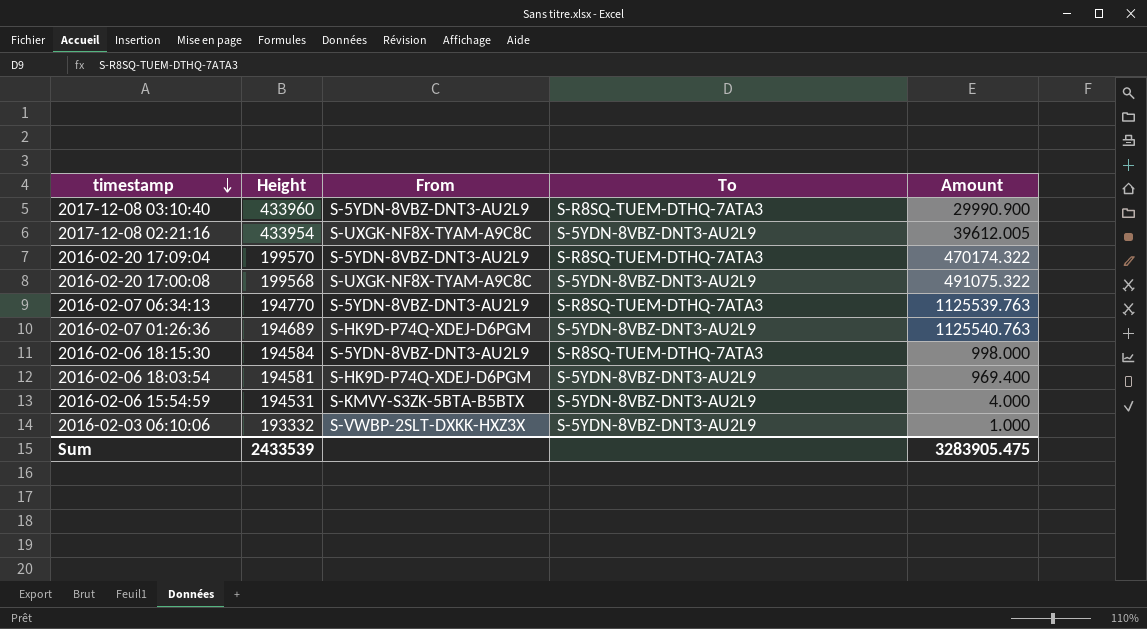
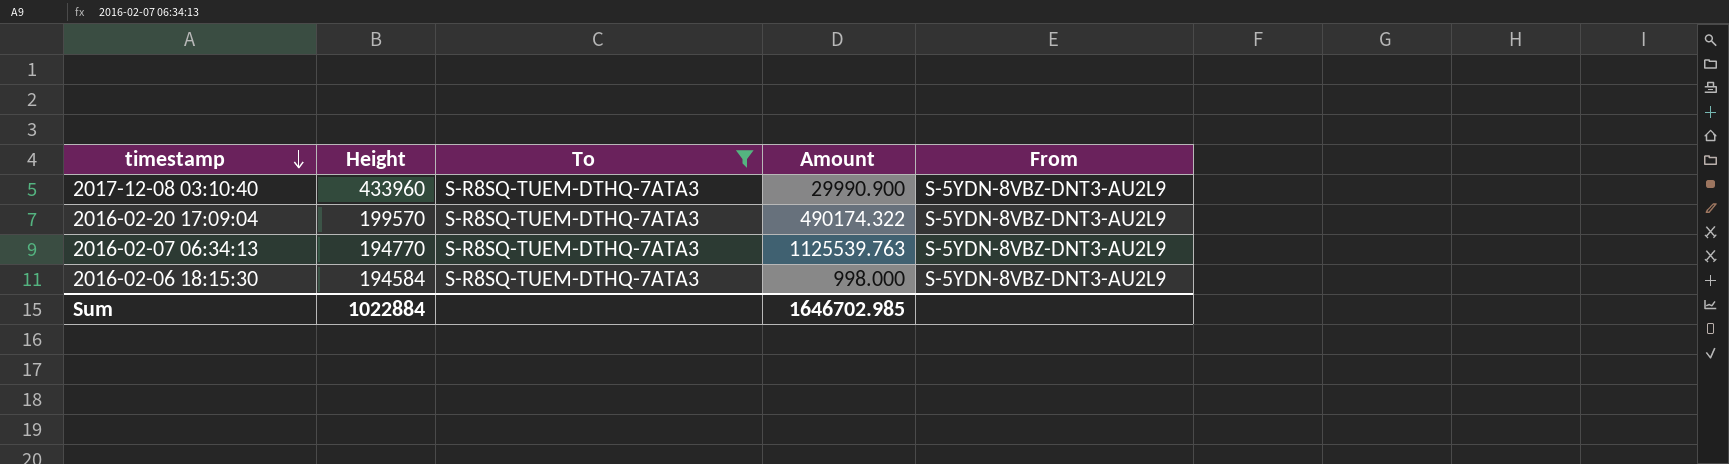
filter: none -> To = S-R8SQ-TUEM-DTHQ-7ATA3
column From | position: 3 -> 5
2016-02-20 17:09:04 | Amount: 470174.322 -> 490174.322
Sum | Height: 2433539 -> 1022884
Sum | Amount: 3283905.475 -> 1646702.985

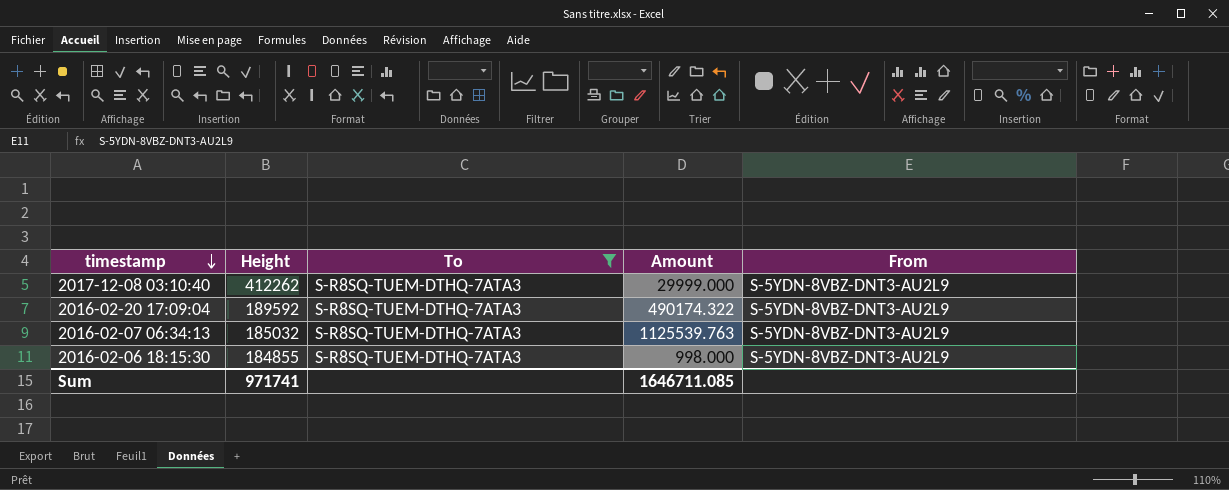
2017-12-08 03:10:40 | Height: 433960 -> 412262
2017-12-08 03:10:40 | Amount: 29990.900 -> 29999.000
2016-02-20 17:09:04 | Height: 199570 -> 189592
2016-02-07 06:34:13 | Height: 194770 -> 185032
2016-02-06 18:15:30 | Height: 194584 -> 184855
Sum | Height: 1022884 -> 971741
Sum | Amount: 1646702.985 -> 1646711.085

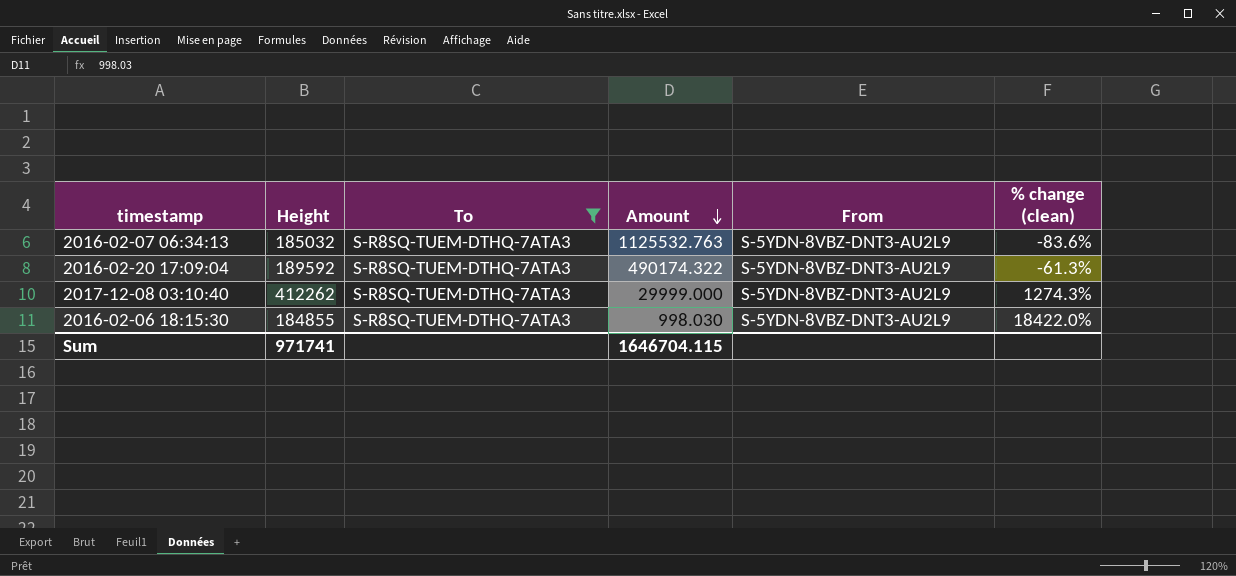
row order: timestamp descending -> Amount descending
column % change (clean) | formula: none -> ([Height] - [Amount]) / [Amount]
2016-02-07 06:34:13 | Amount: 1125539.763 -> 1125532.763
2016-02-06 18:15:30 | Amount: 998.000 -> 998.030
Sum | Amount: 1646711.085 -> 1646704.115

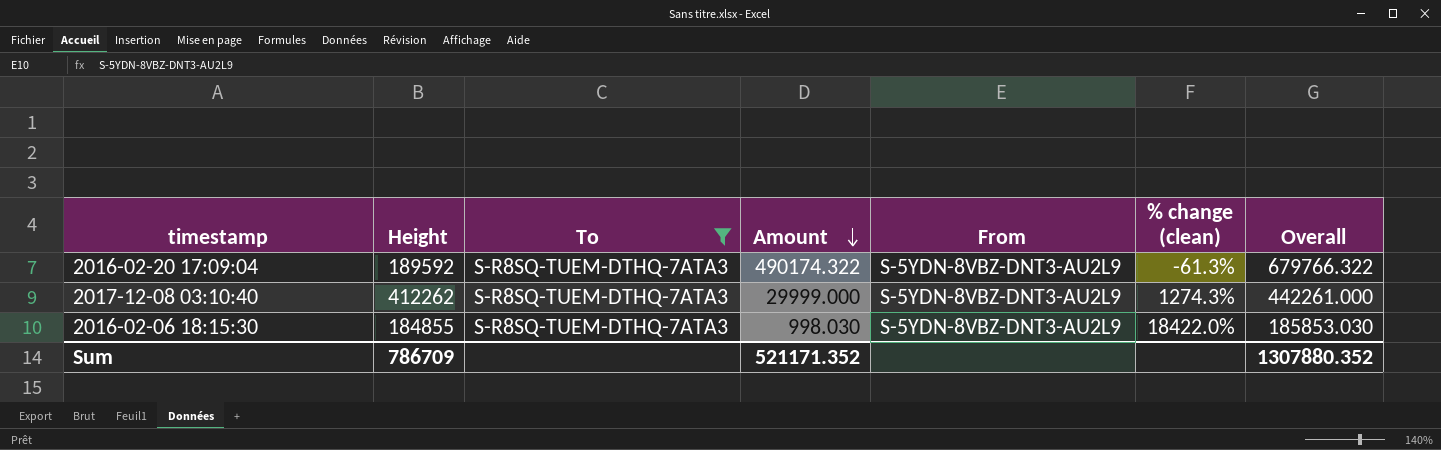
column Overall | formula: none -> [Height] + [Amount]
row 2016-02-07 06:34:13: 185032 | S-R8SQ-TUEM-DTHQ-7ATA3 | 1125532.763 | S-5YDN-8VBZ-DNT3-AU2L9 | -83.6% -> none
Sum | Height: 971741 -> 786709
Sum | Amount: 1646704.115 -> 521171.352

